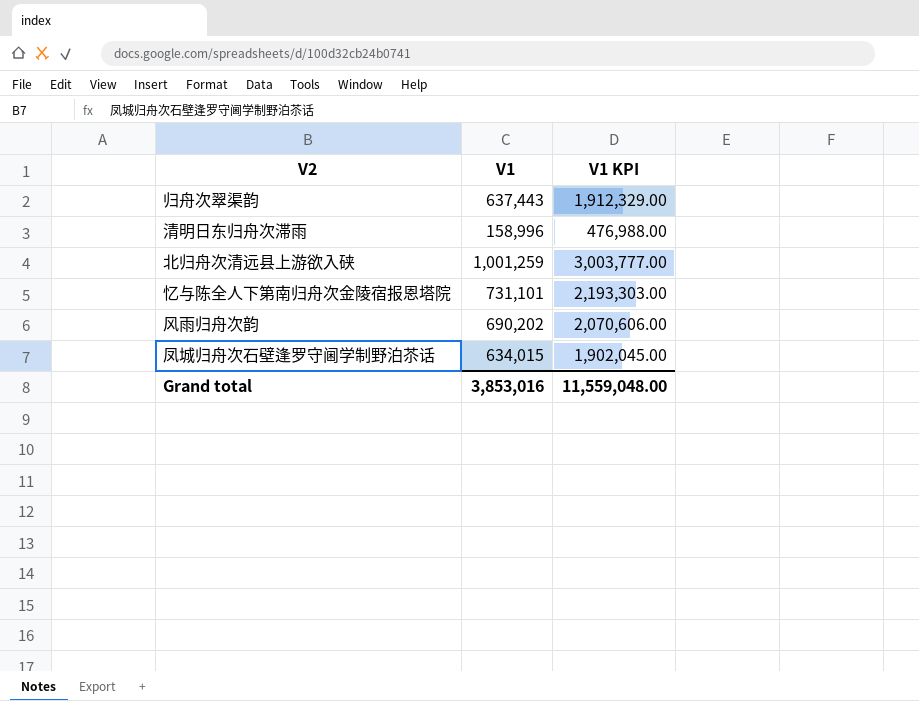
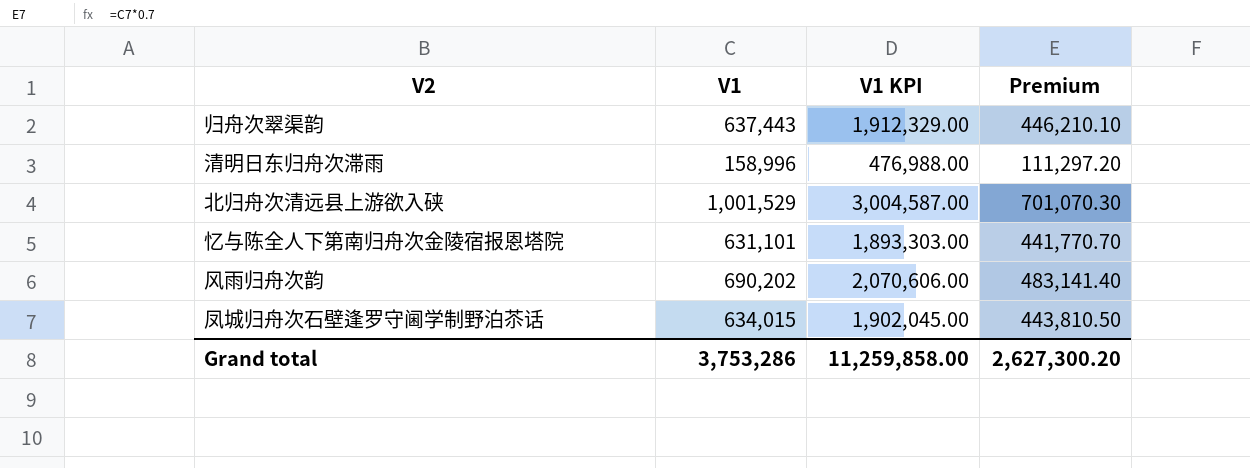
column Premium | formula: none -> [V1] * 0.7
北归舟次清远县上游欲入硖 | V1: 1,001,259 -> 1,001,529
北归舟次清远县上游欲入硖 | V1 KPI: 3,003,777.00 -> 3,004,587.00
忆与陈全人下第南归舟次金陵宿报恩塔院 | V1: 731,101 -> 631,101
忆与陈全人下第南归舟次金陵宿报恩塔院 | V1 KPI: 2,193,303.00 -> 1,893,303.00
Grand total | V1: 3,853,016 -> 3,753,286
Grand total | V1 KPI: 11,559,048.00 -> 11,259,858.00

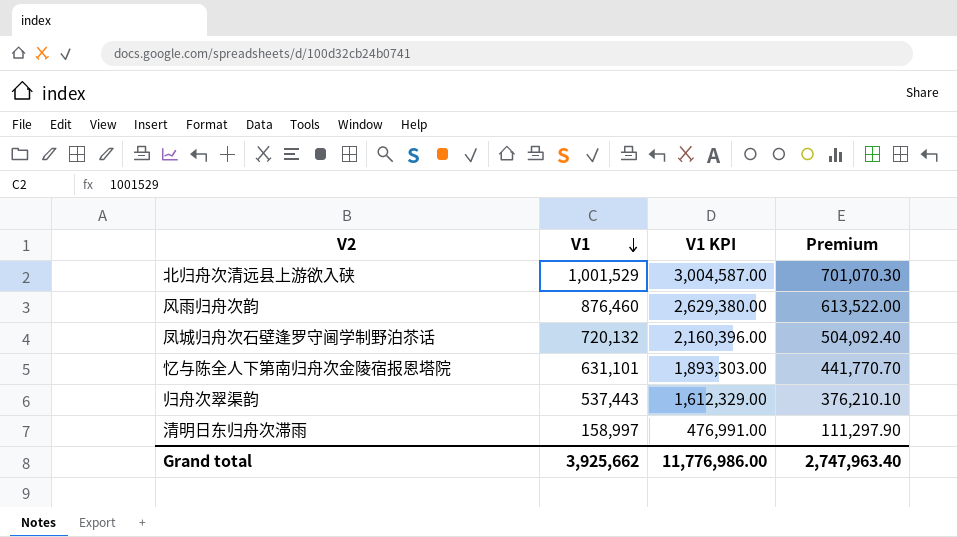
row order: none -> V1 descending
风雨归舟次韵 | V1: 690,202 -> 876,460
风雨归舟次韵 | V1 KPI: 2,070,606.00 -> 2,629,380.00
风雨归舟次韵 | Premium: 483,141.40 -> 613,522.00
凤城归舟次石壁逢罗守阃学制野泊苶话 | V1: 634,015 -> 720,132
凤城归舟次石壁逢罗守阃学制野泊苶话 | V1 KPI: 1,902,045.00 -> 2,160,396.00
凤城归舟次石壁逢罗守阃学制野泊苶话 | Premium: 443,810.50 -> 504,092.40
归舟次翠渠韵 | V1: 637,443 -> 537,443
归舟次翠渠韵 | V1 KPI: 1,912,329.00 -> 1,612,329.00
归舟次翠渠韵 | Premium: 446,210.10 -> 376,210.10
清明日东归舟次滞雨 | V1: 158,996 -> 158,997
清明日东归舟次滞雨 | V1 KPI: 476,988.00 -> 476,991.00
清明日东归舟次滞雨 | Premium: 111,297.20 -> 111,297.90
Grand total | V1: 3,753,286 -> 3,925,662
Grand total | V1 KPI: 11,259,858.00 -> 11,776,986.00
Grand total | Premium: 2,627,300.20 -> 2,747,963.40

